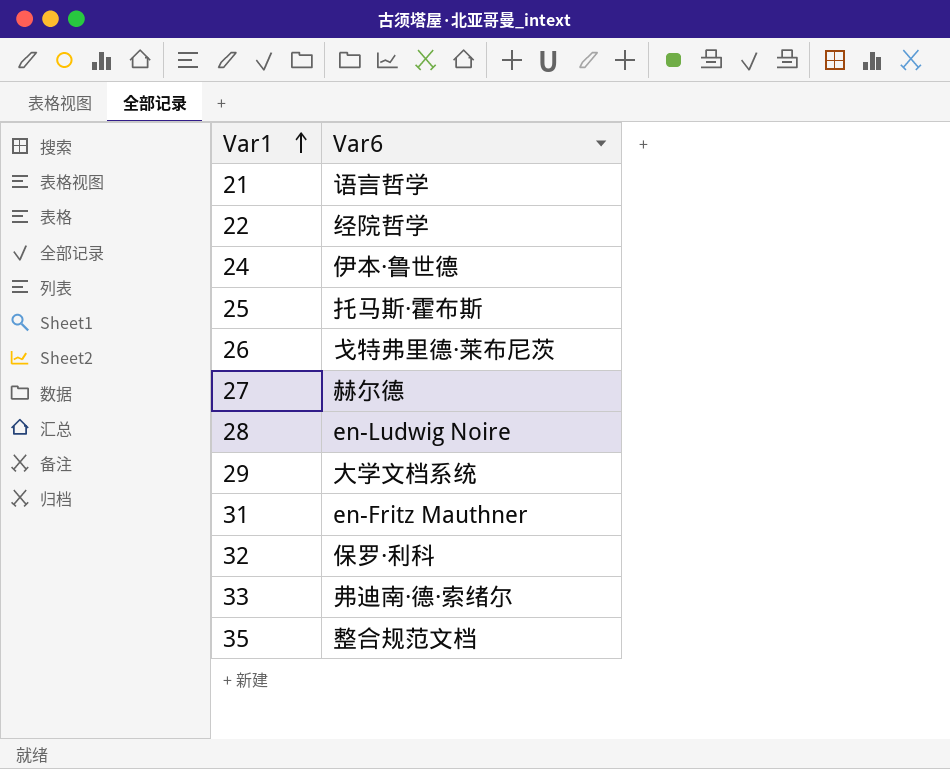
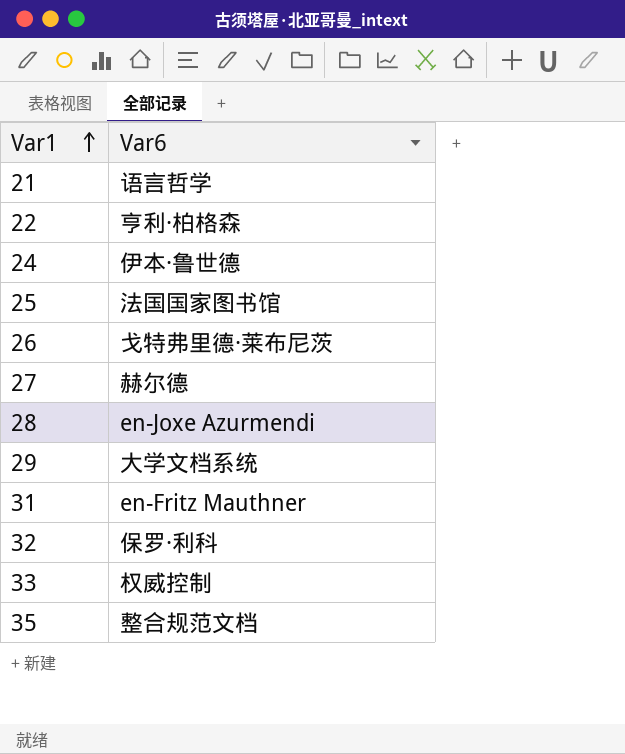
22 | Var6: 经院哲学 -> 亨利·柏格森
25 | Var6: 托马斯·霍布斯 -> 法国国家图书馆
28 | Var6: en-Ludwig Noire -> en-Joxe Azurmendi
33 | Var6: 弗迪南·德·索绪尔 -> 权威控制

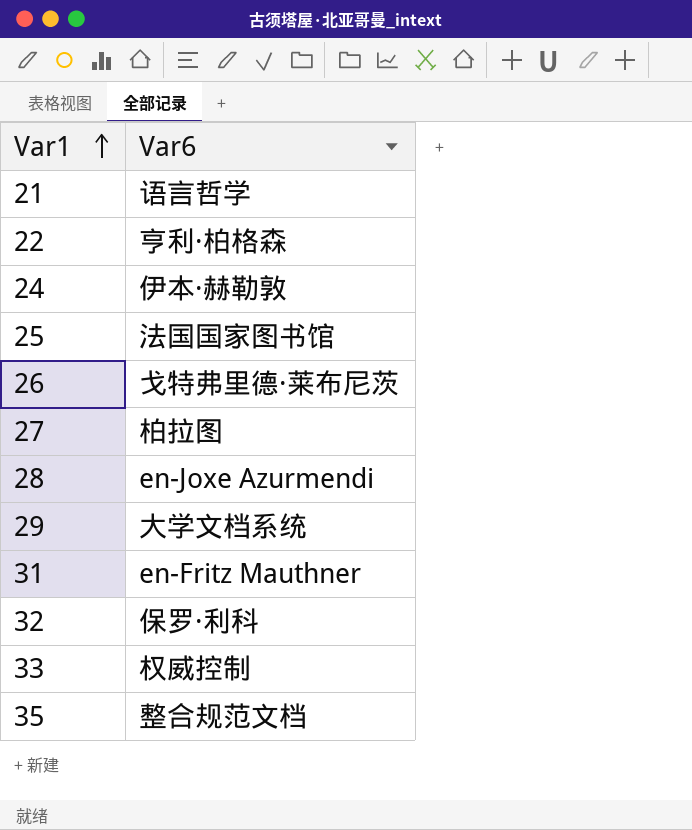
24 | Var6: 伊本·鲁世德 -> 伊本·赫勒敦
27 | Var6: 赫尔德 -> 柏拉图

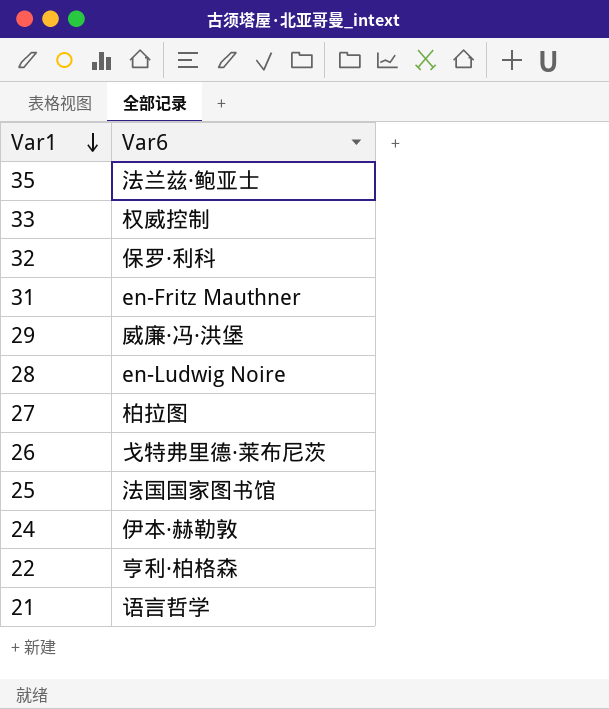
row order: Var1 ascending -> Var1 descending
35 | Var6: 整合规范文档 -> 法兰兹·鲍亚士
29 | Var6: 大学文档系统 -> 威廉·冯·洪堡
28 | Var6: en-Joxe Azurmendi -> en-Ludwig Noire

